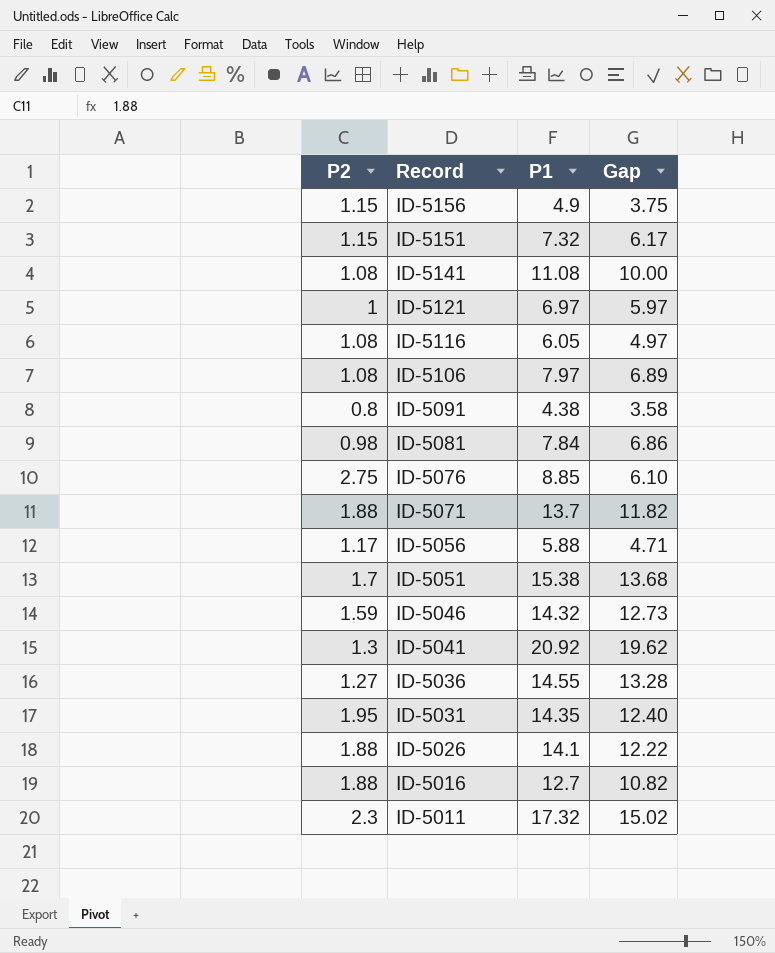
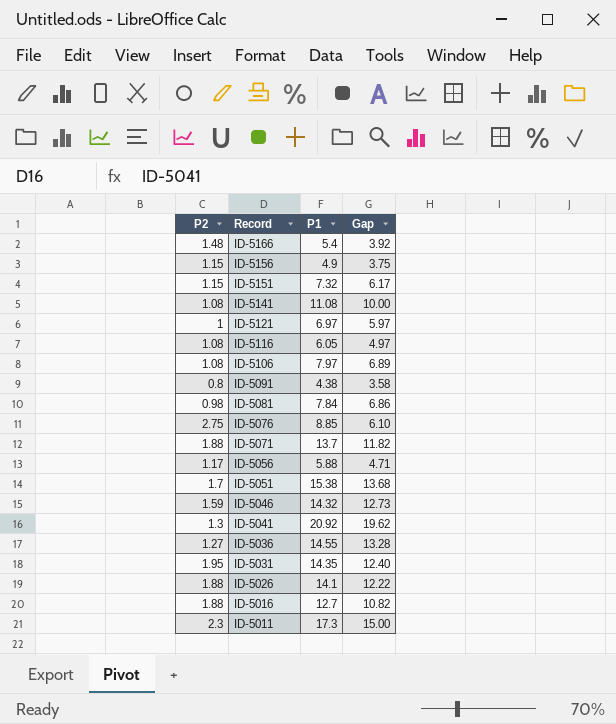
row ID-5166: none -> 1.48 | 5.4 | 3.92
ID-5011 | P1: 17.32 -> 17.3
ID-5011 | Gap: 15.02 -> 15.00

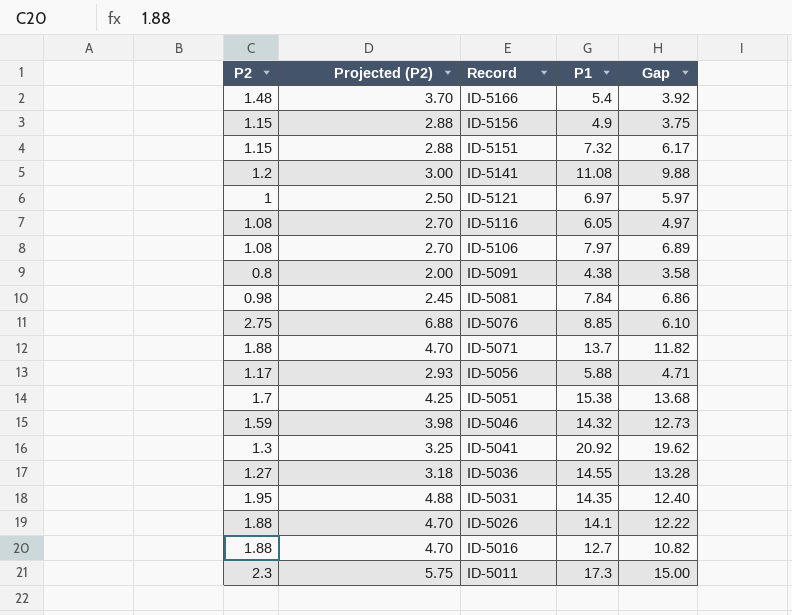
column Projected (P2) | formula: none -> [P2] * 2.5
ID-5141 | P2: 1.08 -> 1.2
ID-5141 | Gap: 10.00 -> 9.88

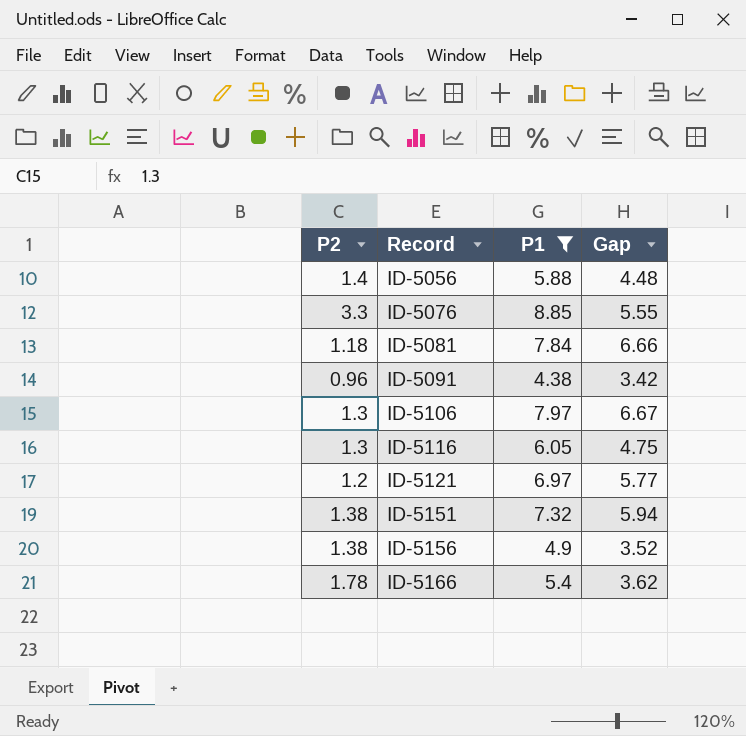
filter: none -> P1 <= 8.85
row order: Record descending -> Record ascending
column Projected (P2) | formula: [P2] * 2.5 -> none
ID-5056 | P2: 1.17 -> 1.4
ID-5056 | Gap: 4.71 -> 4.48
ID-5076 | P2: 2.75 -> 3.3
ID-5076 | Gap: 6.10 -> 5.55
ID-5081 | P2: 0.98 -> 1.18
ID-5081 | Gap: 6.86 -> 6.66
ID-5091 | P2: 0.8 -> 0.96
ID-5091 | Gap: 3.58 -> 3.42
ID-5106 | P2: 1.08 -> 1.3
ID-5106 | Gap: 6.89 -> 6.67
ID-5116 | P2: 1.08 -> 1.3
ID-5116 | Gap: 4.97 -> 4.75
ID-5121 | P2: 1 -> 1.2
ID-5121 | Gap: 5.97 -> 5.77
ID-5151 | P2: 1.15 -> 1.38
ID-5151 | Gap: 6.17 -> 5.94
ID-5156 | P2: 1.15 -> 1.38
ID-5156 | Gap: 3.75 -> 3.52
ID-5166 | P2: 1.48 -> 1.78
ID-5166 | Gap: 3.92 -> 3.62

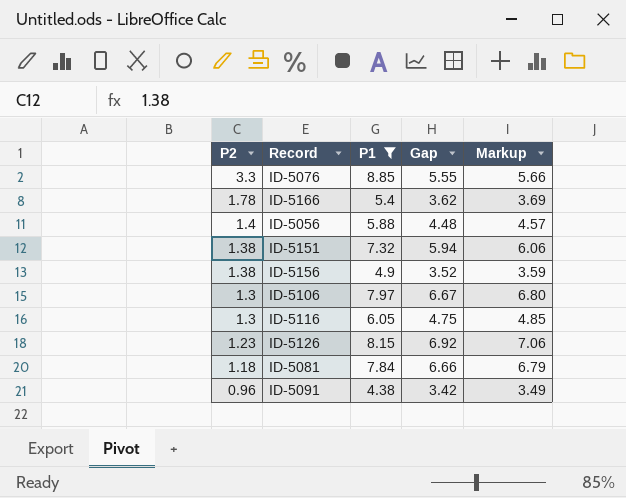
row order: Record ascending -> P2 descending
column Markup | formula: none -> [Gap] * 1.02
row ID-5121: 1.2 | 6.97 | 5.77 -> none
row ID-5126: none -> 1.23 | 8.15 | 6.92 | 7.06

